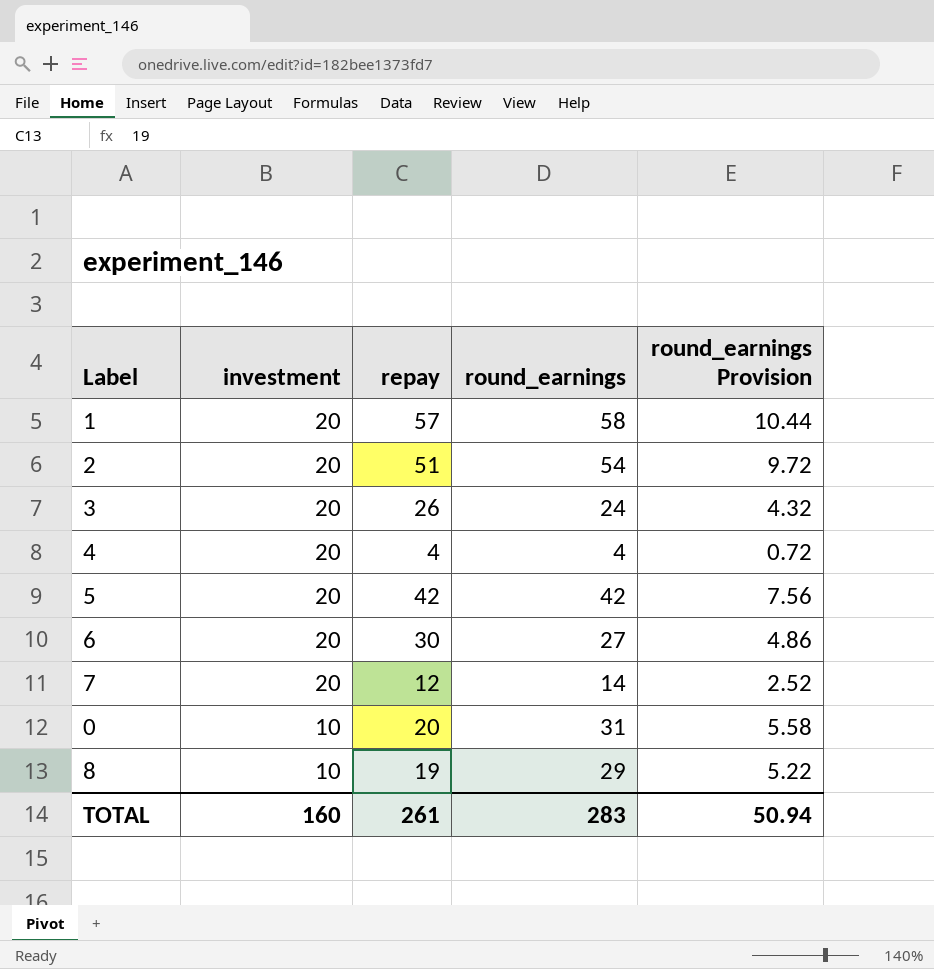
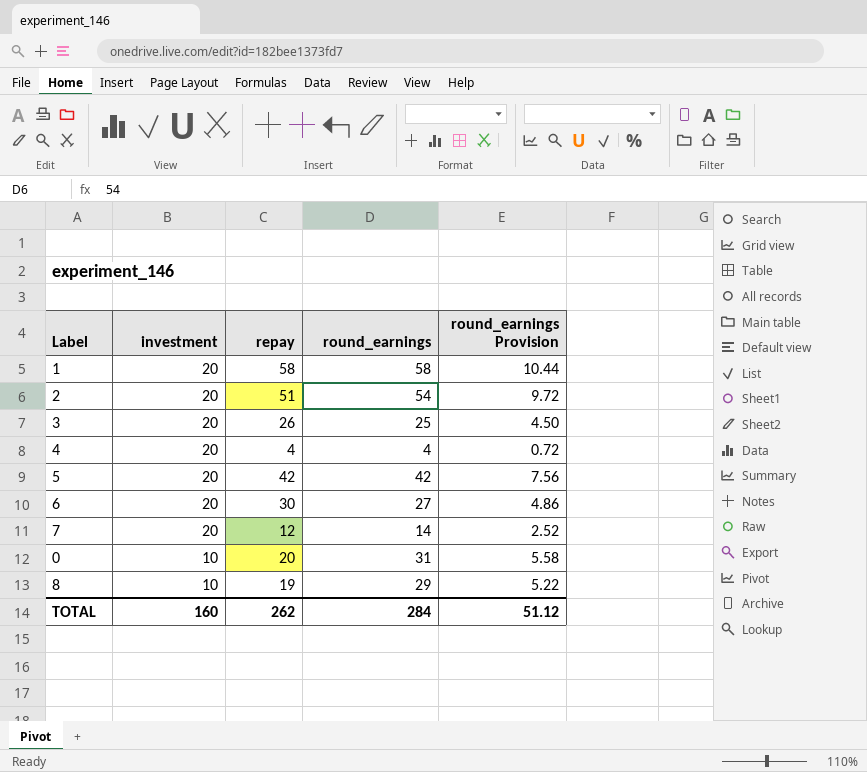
1 | repay: 57 -> 58
3 | round_earnings: 24 -> 25
3 | round_earnings Provision: 4.32 -> 4.50
TOTAL | repay: 261 -> 262
TOTAL | round_earnings: 283 -> 284
TOTAL | round_earnings Provision: 50.94 -> 51.12

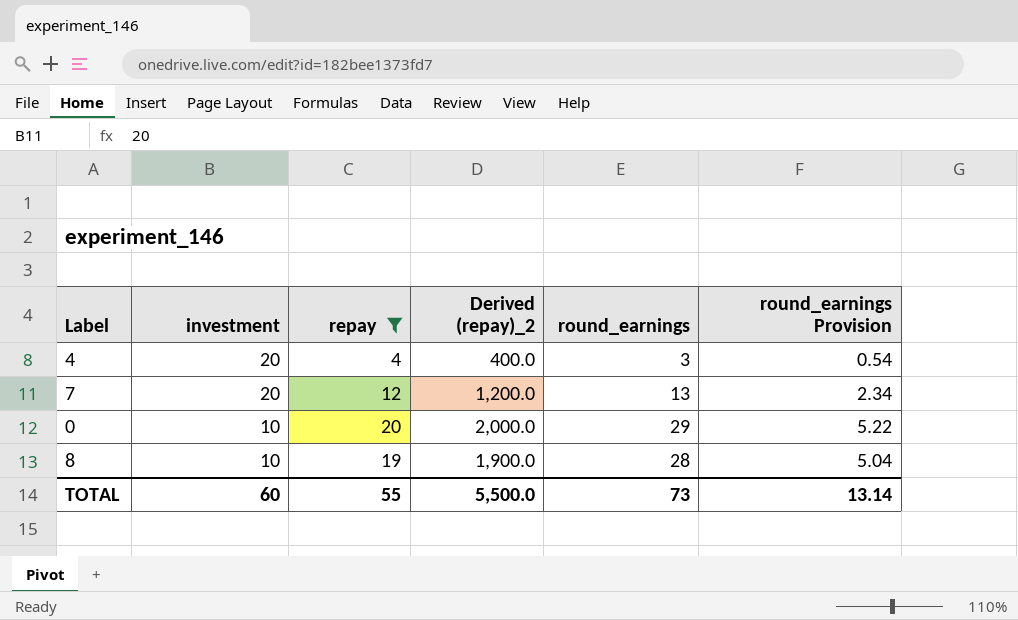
filter: none -> repay <= 20
column Derived (repay)_2 | formula: none -> [repay] * 100
4 | round_earnings: 4 -> 3
4 | round_earnings Provision: 0.72 -> 0.54
7 | round_earnings: 14 -> 13
7 | round_earnings Provision: 2.52 -> 2.34
0 | round_earnings: 31 -> 29
0 | round_earnings Provision: 5.58 -> 5.22
8 | round_earnings: 29 -> 28
8 | round_earnings Provision: 5.22 -> 5.04
TOTAL | investment: 160 -> 60
TOTAL | repay: 262 -> 55
TOTAL | round_earnings: 284 -> 73
TOTAL | round_earnings Provision: 51.12 -> 13.14

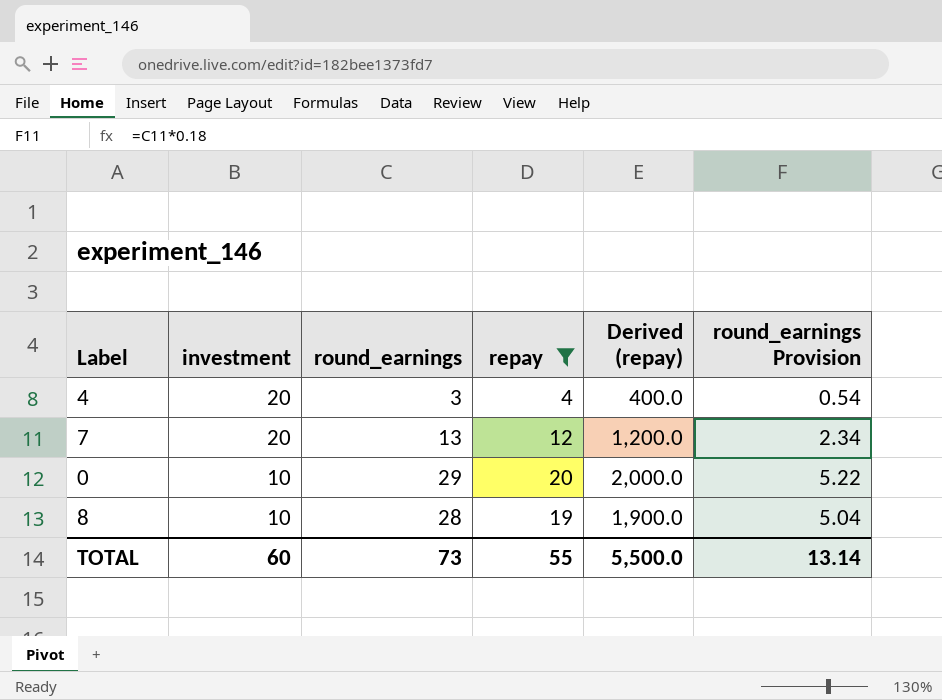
column round_earnings | position: 5 -> 3
column name: Derived (repay)_2 -> Derived (repay)

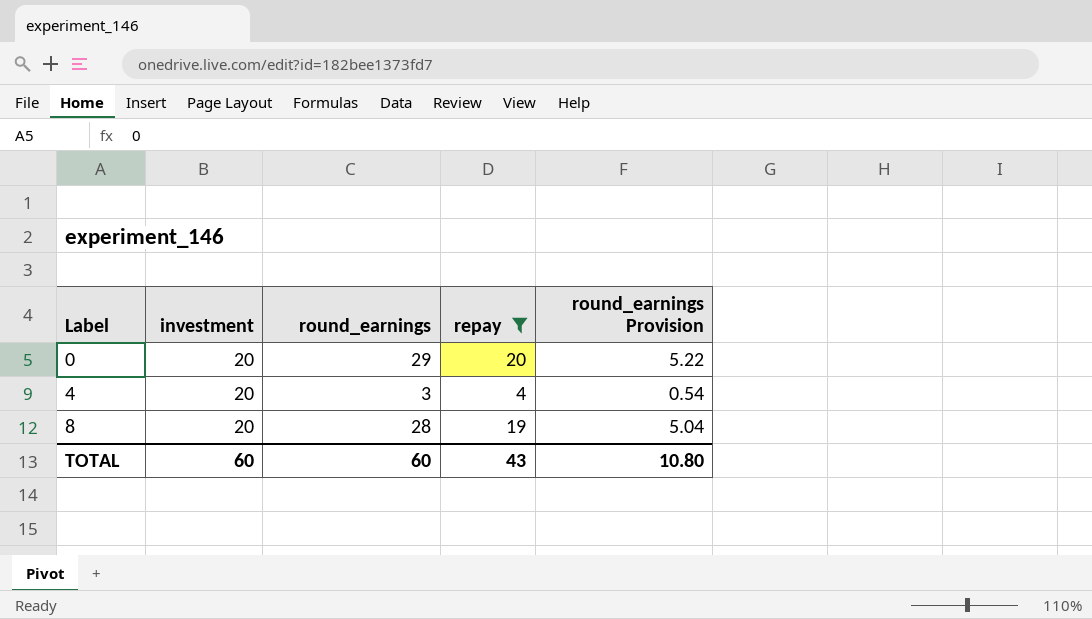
row order: investment descending -> Label ascending
column Derived (repay) | formula: [repay] * 100 -> none
row 7: 20 | 13 | 12 | 1,200.0 | 2.34 -> none
0 | investment: 10 -> 20
8 | investment: 10 -> 20
TOTAL | round_earnings: 73 -> 60
TOTAL | repay: 55 -> 43
TOTAL | round_earnings Provision: 13.14 -> 10.80

